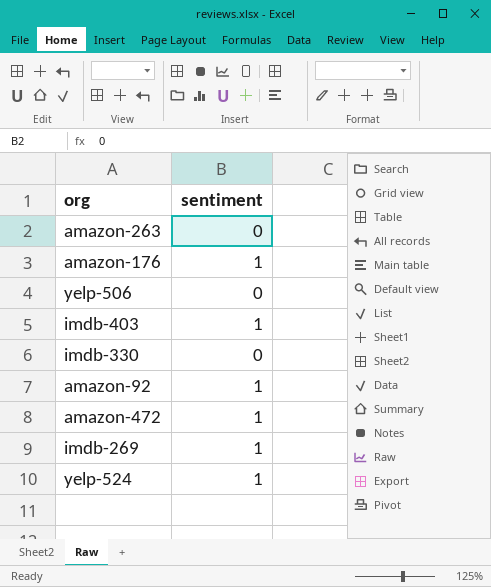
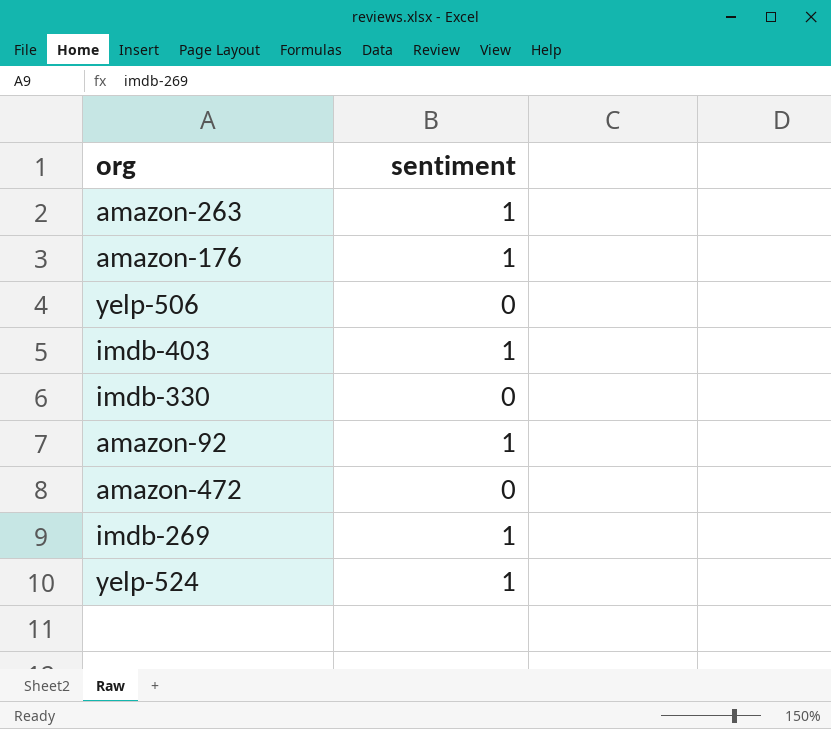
amazon-263 | sentiment: 0 -> 1
amazon-472 | sentiment: 1 -> 0

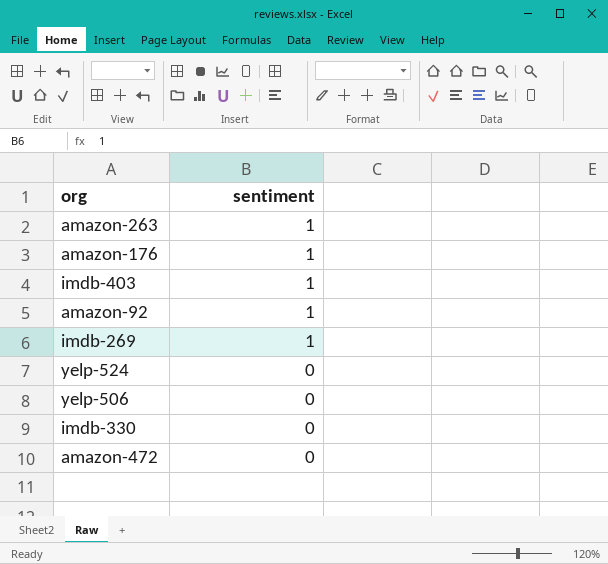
row order: none -> sentiment descending
yelp-524 | sentiment: 1 -> 0

